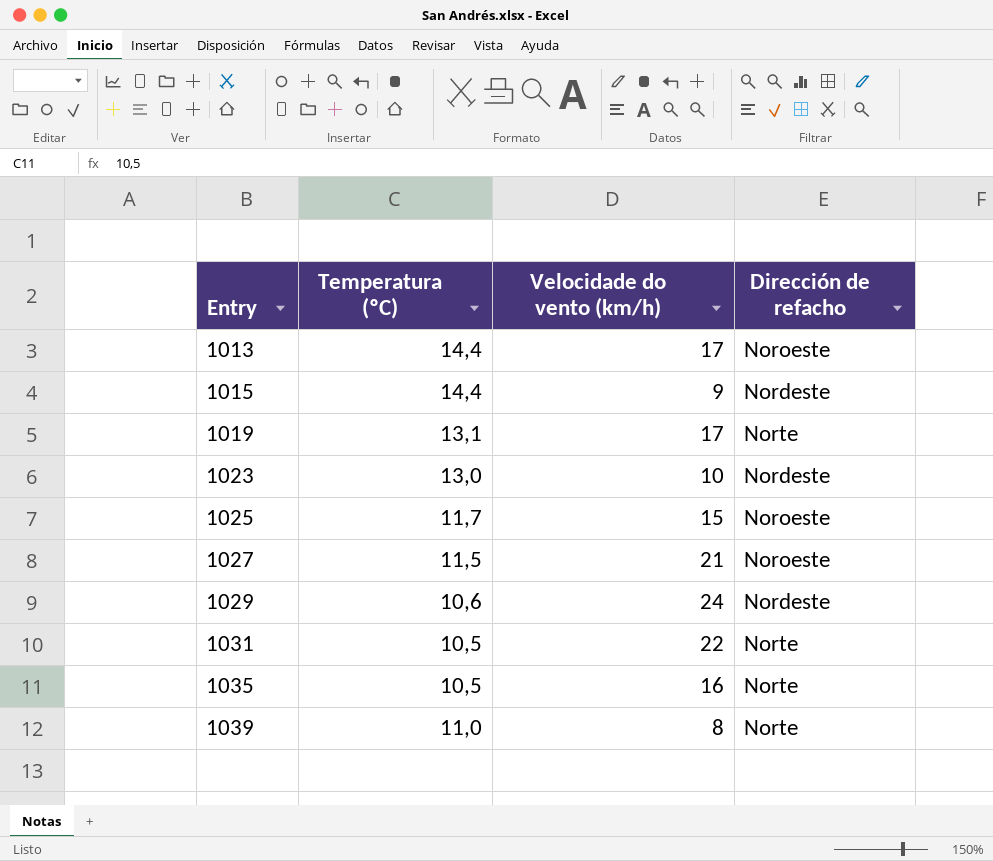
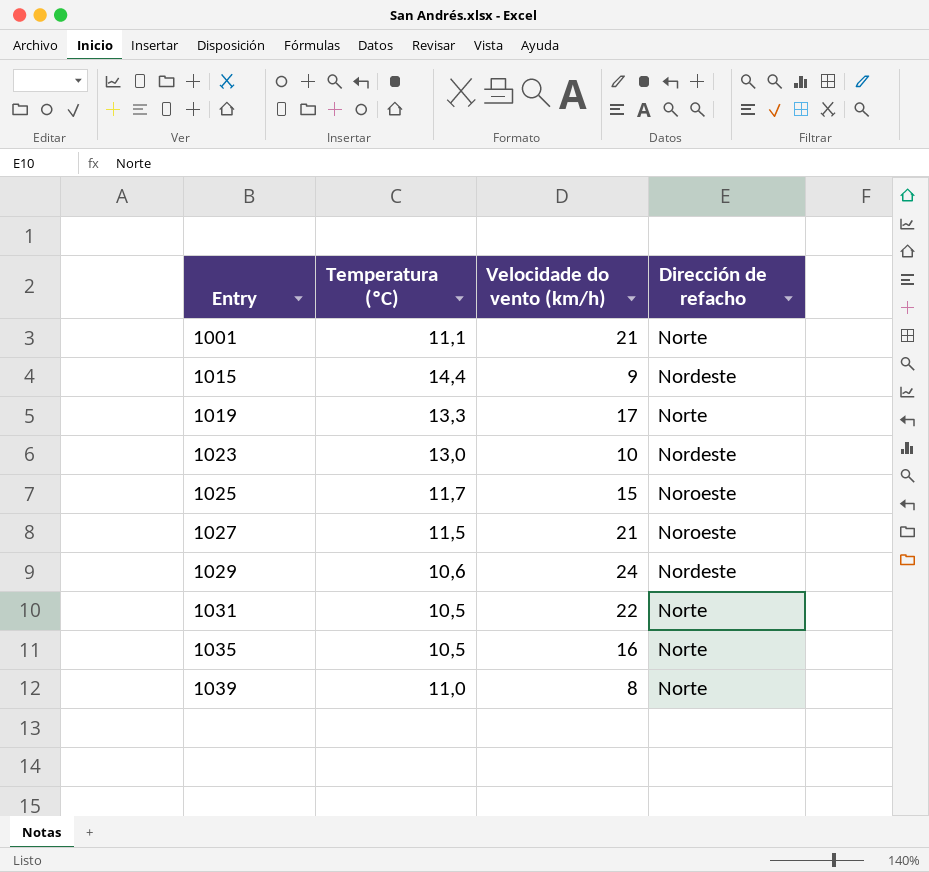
row 1013: 14,4 | 17 | Noroeste -> none
row 1001: none -> 11,1 | 21 | Norte
1019 | Temperatura (ºC): 13,1 -> 13,3

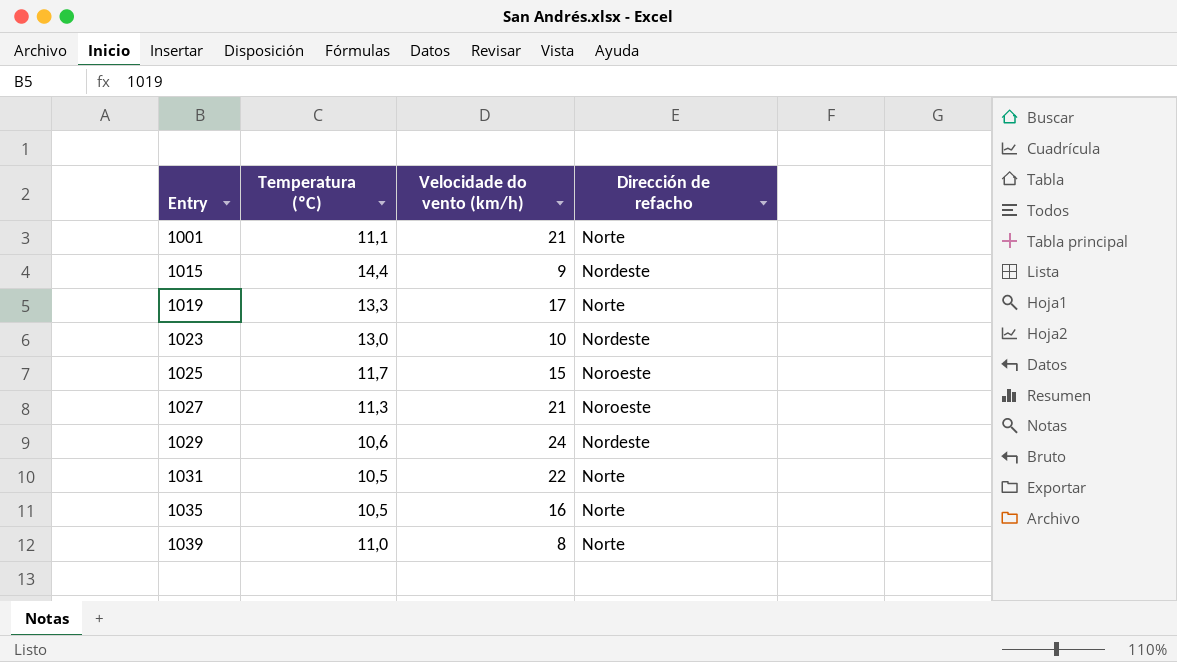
1027 | Temperatura (ºC): 11,5 -> 11,3

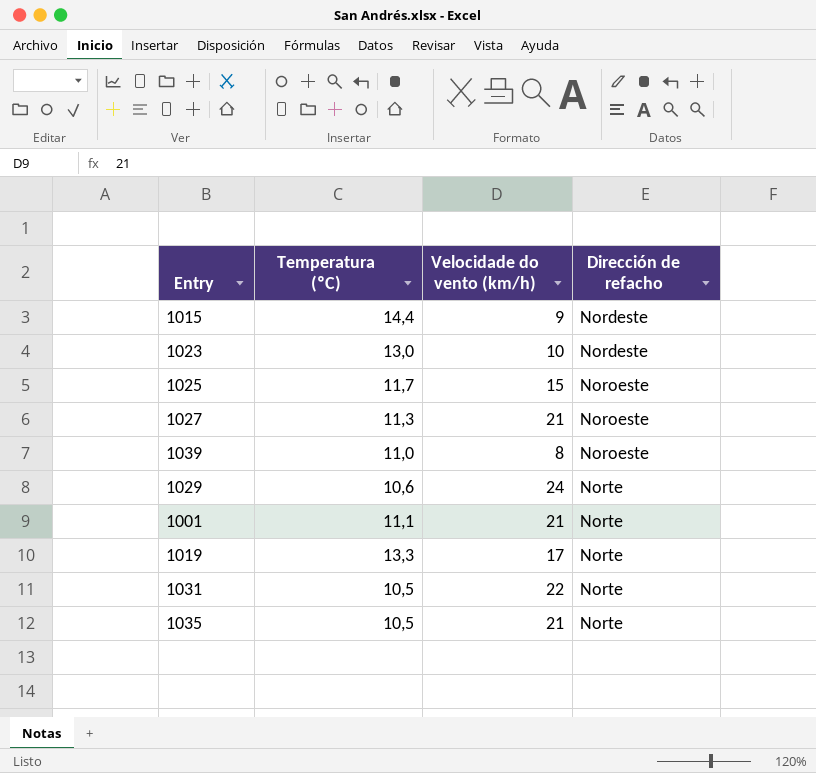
row order: Entry ascending -> Dirección de refacho ascending
1039 | Dirección de refacho: Norte -> Noroeste
1029 | Dirección de refacho: Nordeste -> Norte
1035 | Velocidade do vento (km/h): 16 -> 21

